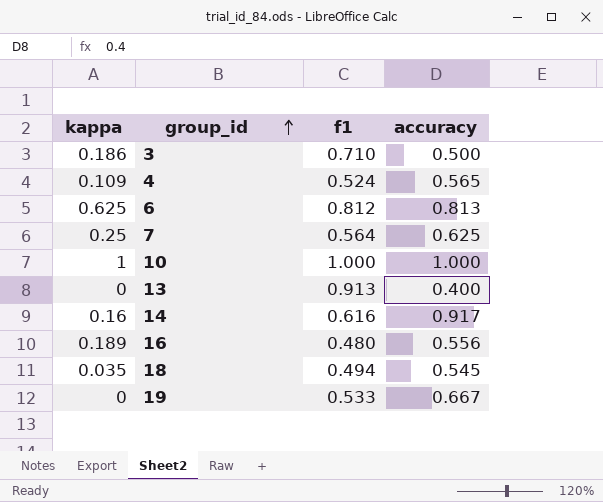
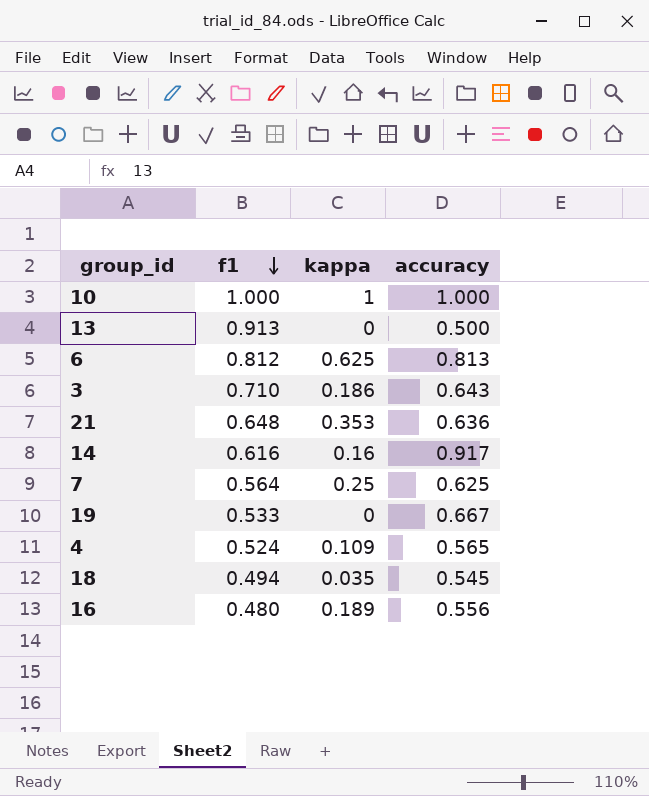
row order: group_id ascending -> f1 descending
column kappa | position: 1 -> 3
13 | accuracy: 0.400 -> 0.500
3 | accuracy: 0.500 -> 0.643
row 21: none -> 0.648 | 0.353 | 0.636

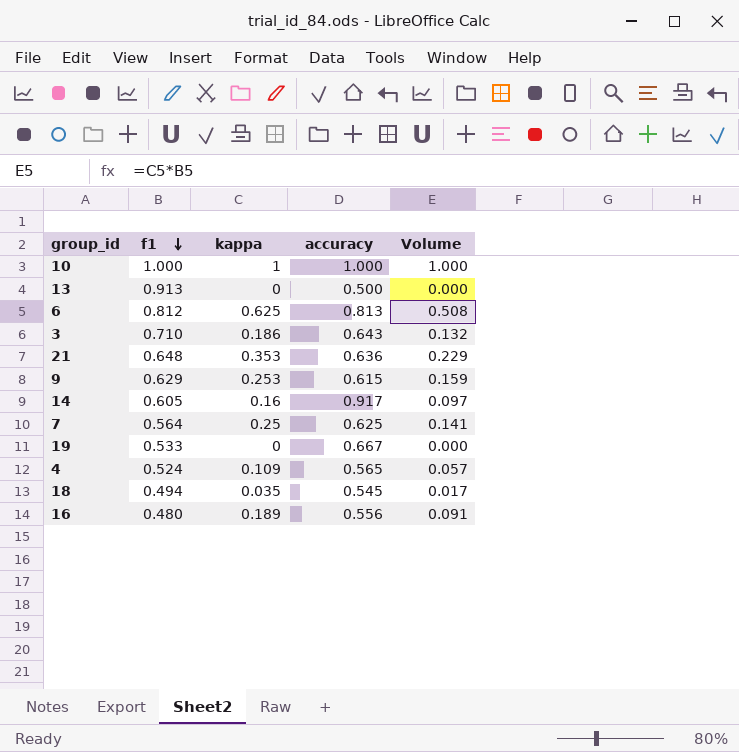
column Volume | formula: none -> [f1] * [kappa]
row 9: none -> 0.629 | 0.253 | 0.615 | 0.159
14 | f1: 0.616 -> 0.605

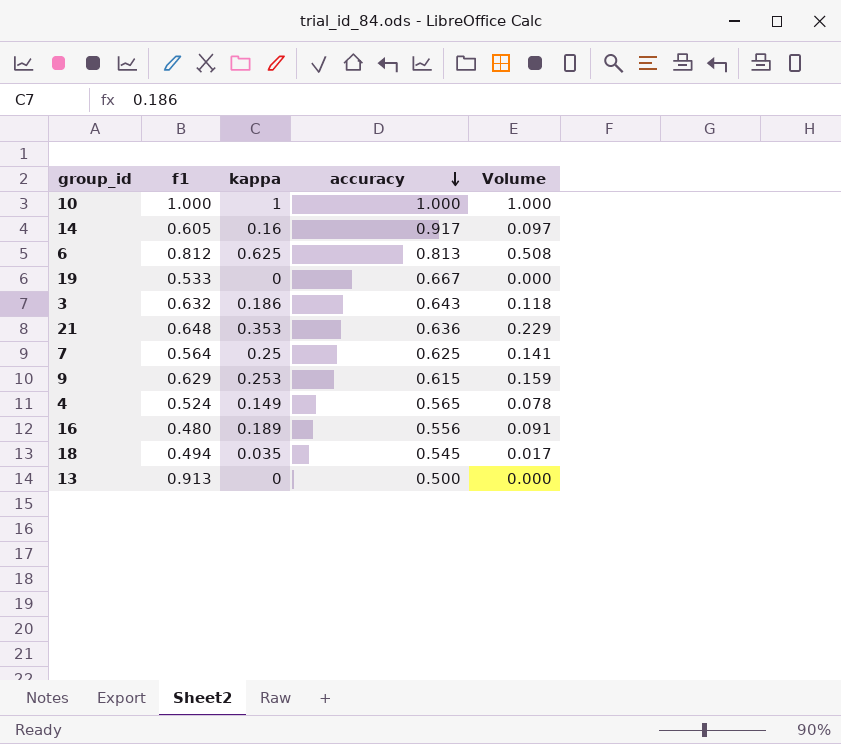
row order: f1 descending -> accuracy descending
3 | f1: 0.710 -> 0.632
3 | Volume: 0.132 -> 0.118
4 | kappa: 0.109 -> 0.149
4 | Volume: 0.057 -> 0.078

